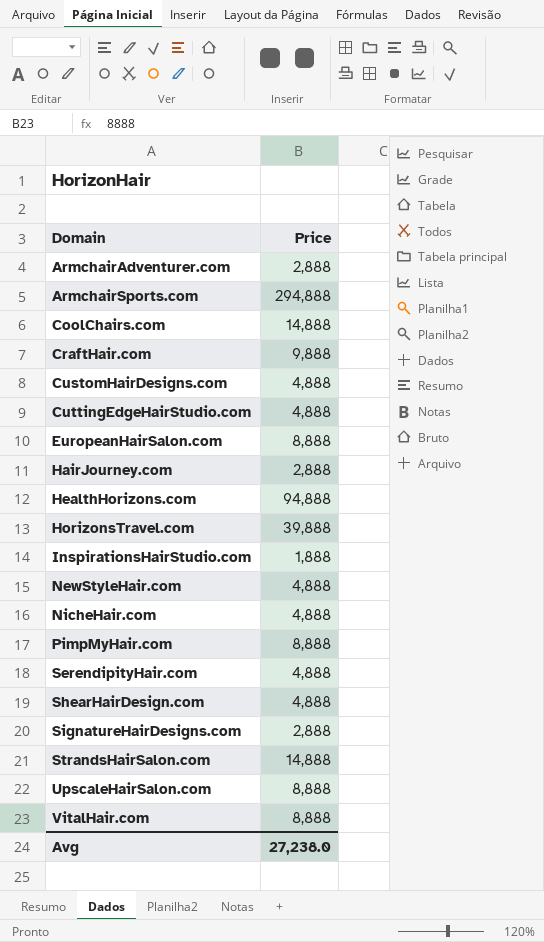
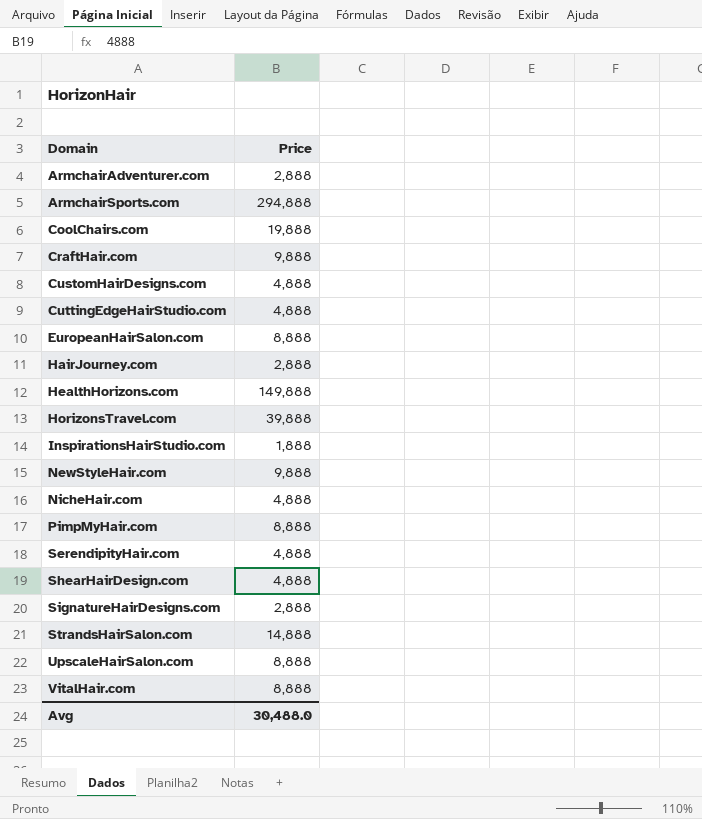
CoolChairs.com | Price: 14,888 -> 19,888
HealthHorizons.com | Price: 94,888 -> 149,888
NewStyleHair.com | Price: 4,888 -> 9,888
Avg | Price: 27,238.0 -> 30,488.0

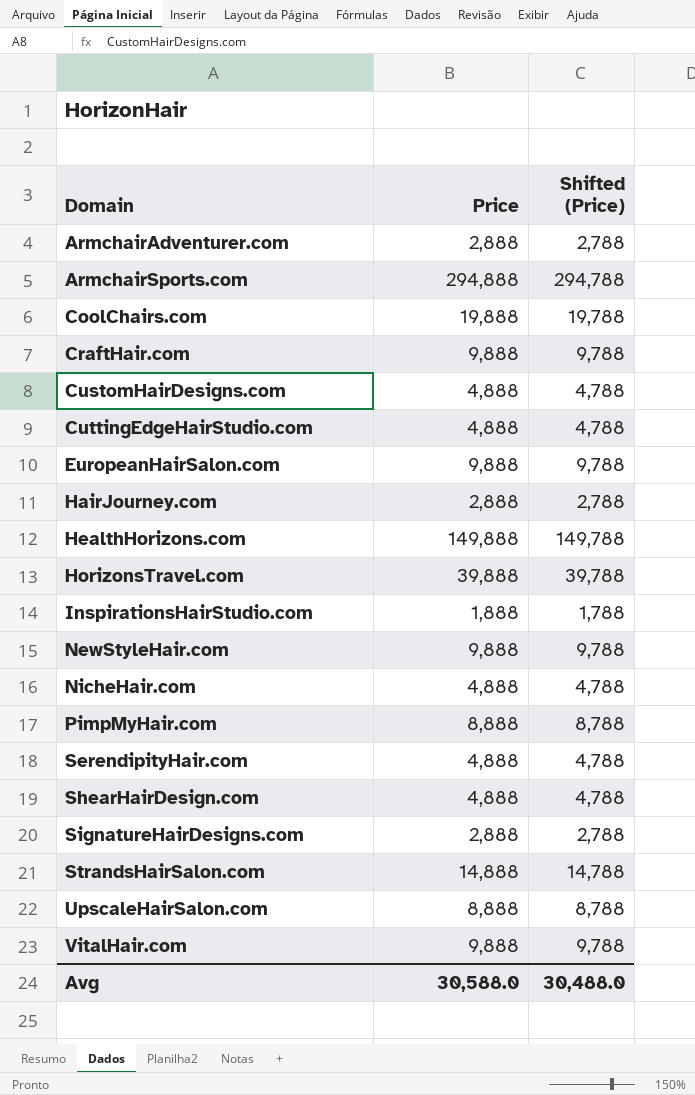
column Shifted (Price) | formula: none -> [Price] - 100
EuropeanHairSalon.com | Price: 8,888 -> 9,888
VitalHair.com | Price: 8,888 -> 9,888
Avg | Price: 30,488.0 -> 30,588.0

